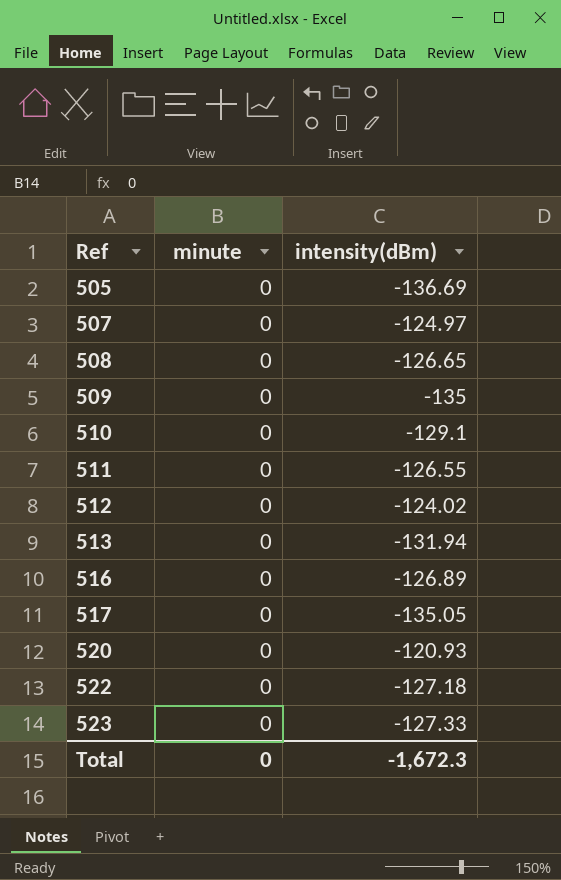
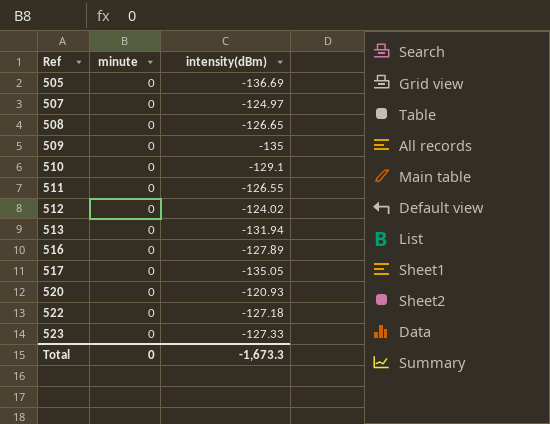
516 | intensity(dBm): -126.89 -> -127.89
Total | intensity(dBm): -1,672.3 -> -1,673.3

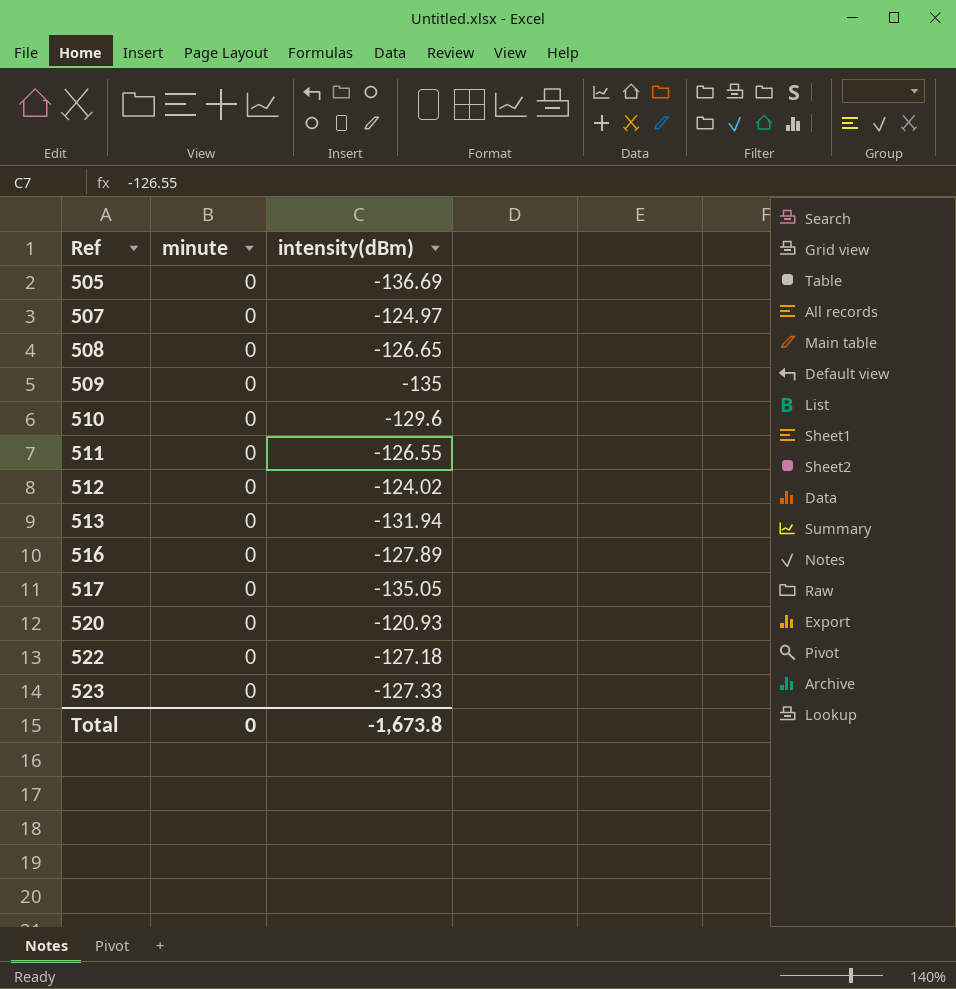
510 | intensity(dBm): -129.1 -> -129.6
Total | intensity(dBm): -1,673.3 -> -1,673.8

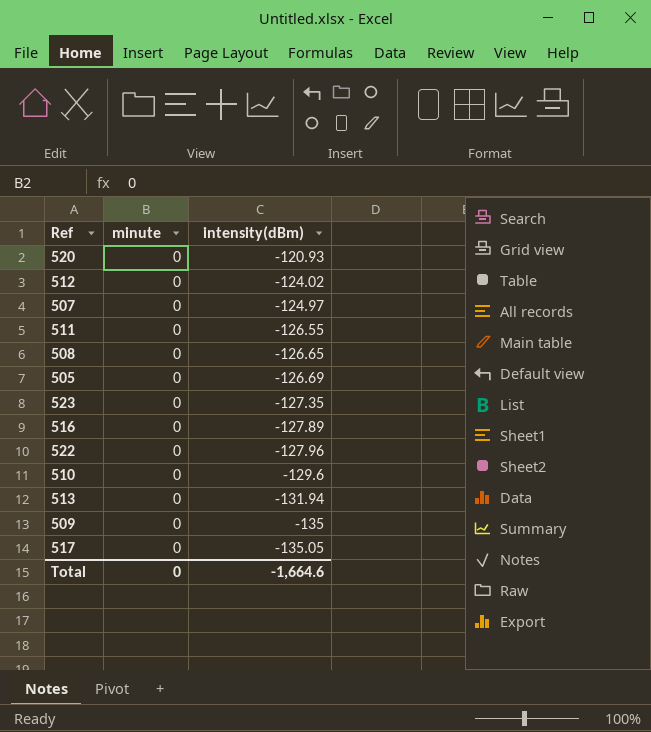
row order: Ref ascending -> intensity(dBm) descending
505 | intensity(dBm): -136.69 -> -126.69
523 | intensity(dBm): -127.33 -> -127.35
522 | intensity(dBm): -127.18 -> -127.96
Total | intensity(dBm): -1,673.8 -> -1,664.6

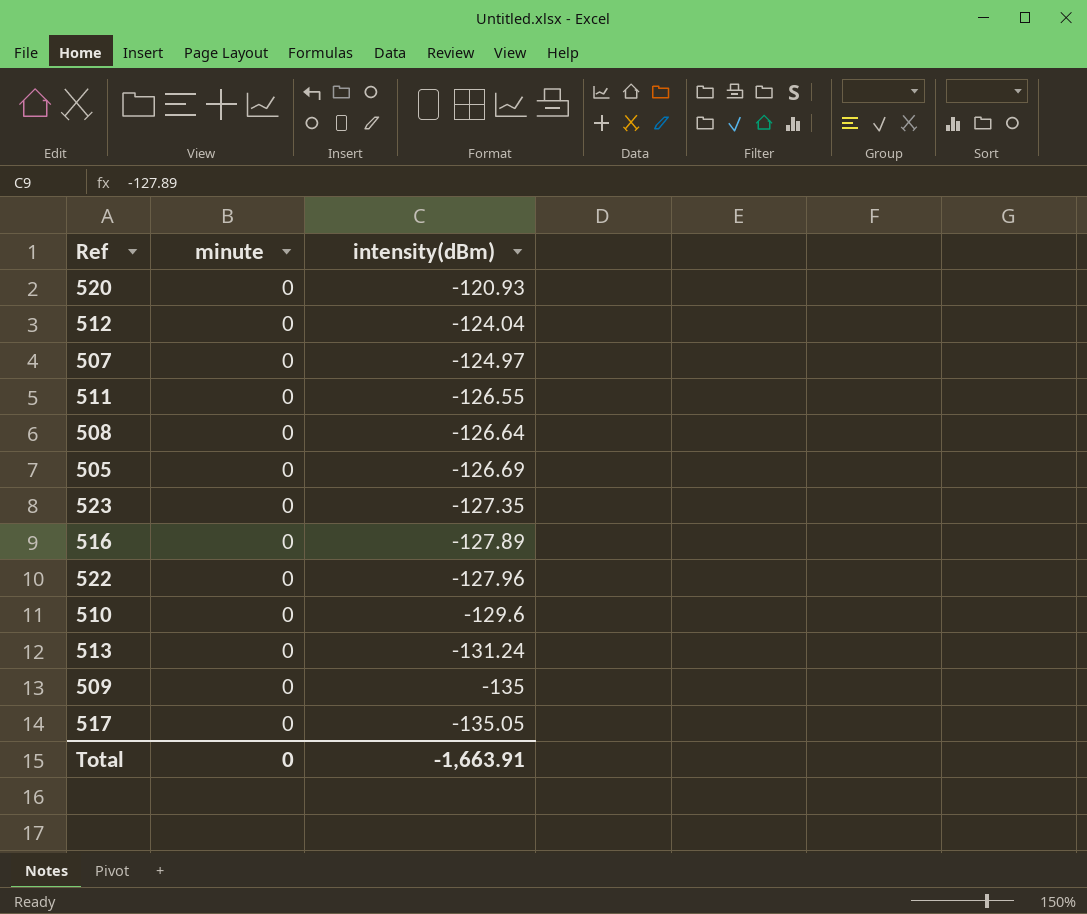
512 | intensity(dBm): -124.02 -> -124.04
508 | intensity(dBm): -126.65 -> -126.64
513 | intensity(dBm): -131.94 -> -131.24
Total | intensity(dBm): -1,664.6 -> -1,663.91

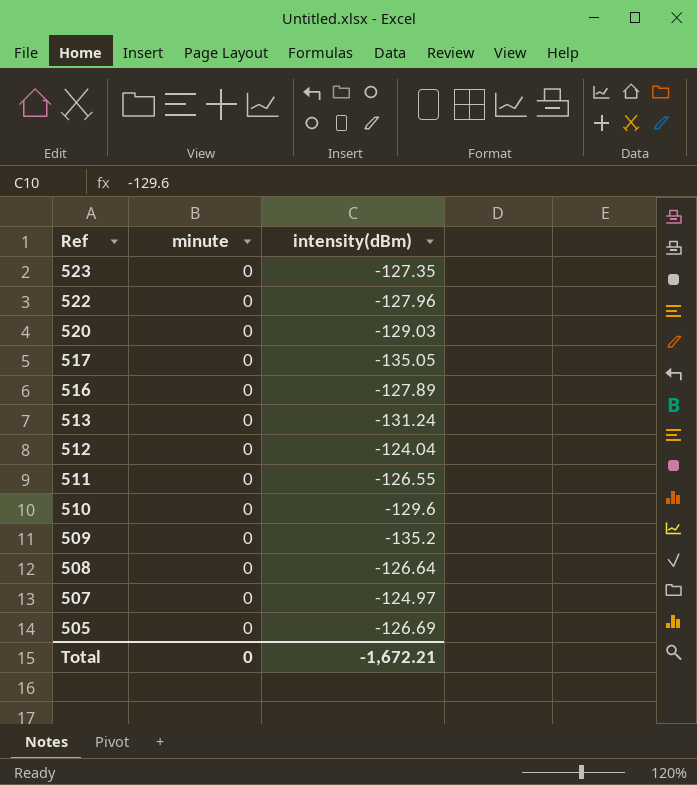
row order: intensity(dBm) descending -> Ref descending
520 | intensity(dBm): -120.93 -> -129.03
509 | intensity(dBm): -135 -> -135.2
Total | intensity(dBm): -1,663.91 -> -1,672.21

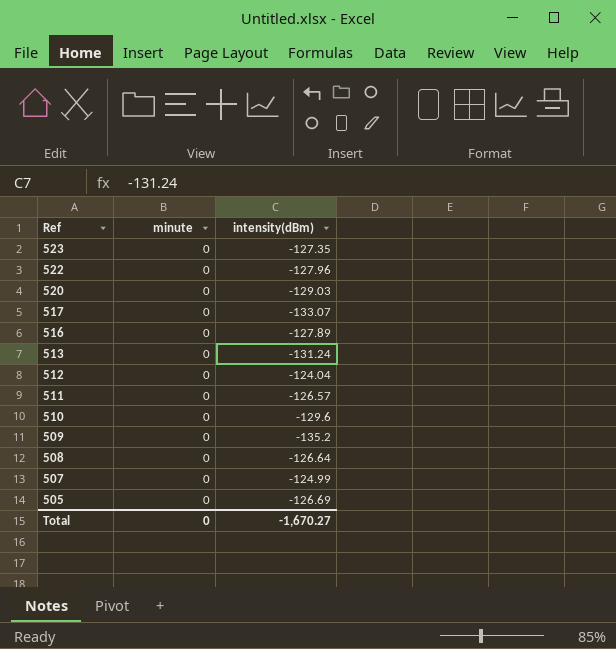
517 | intensity(dBm): -135.05 -> -133.07
511 | intensity(dBm): -126.55 -> -126.57
507 | intensity(dBm): -124.97 -> -124.99
Total | intensity(dBm): -1,672.21 -> -1,670.27

